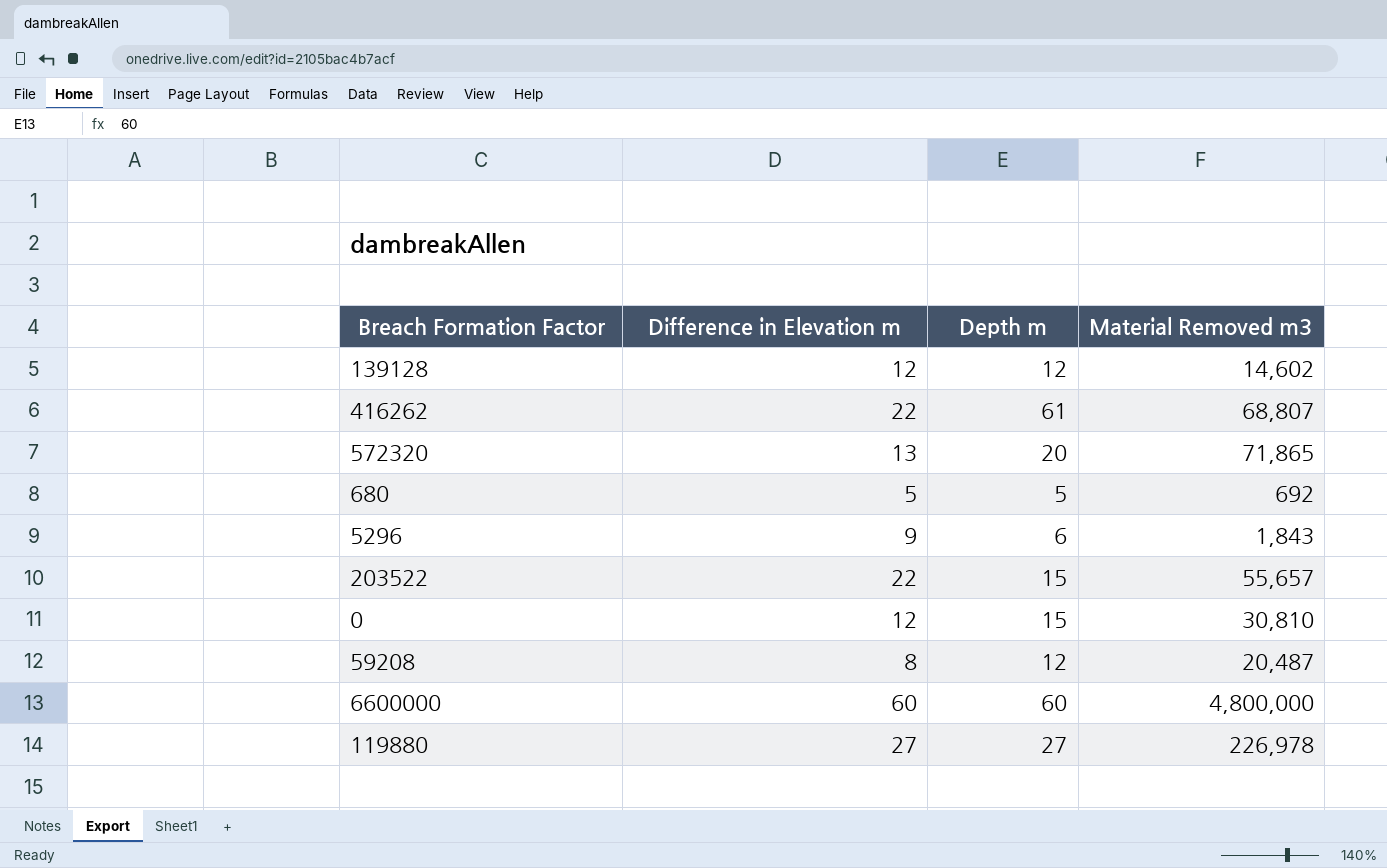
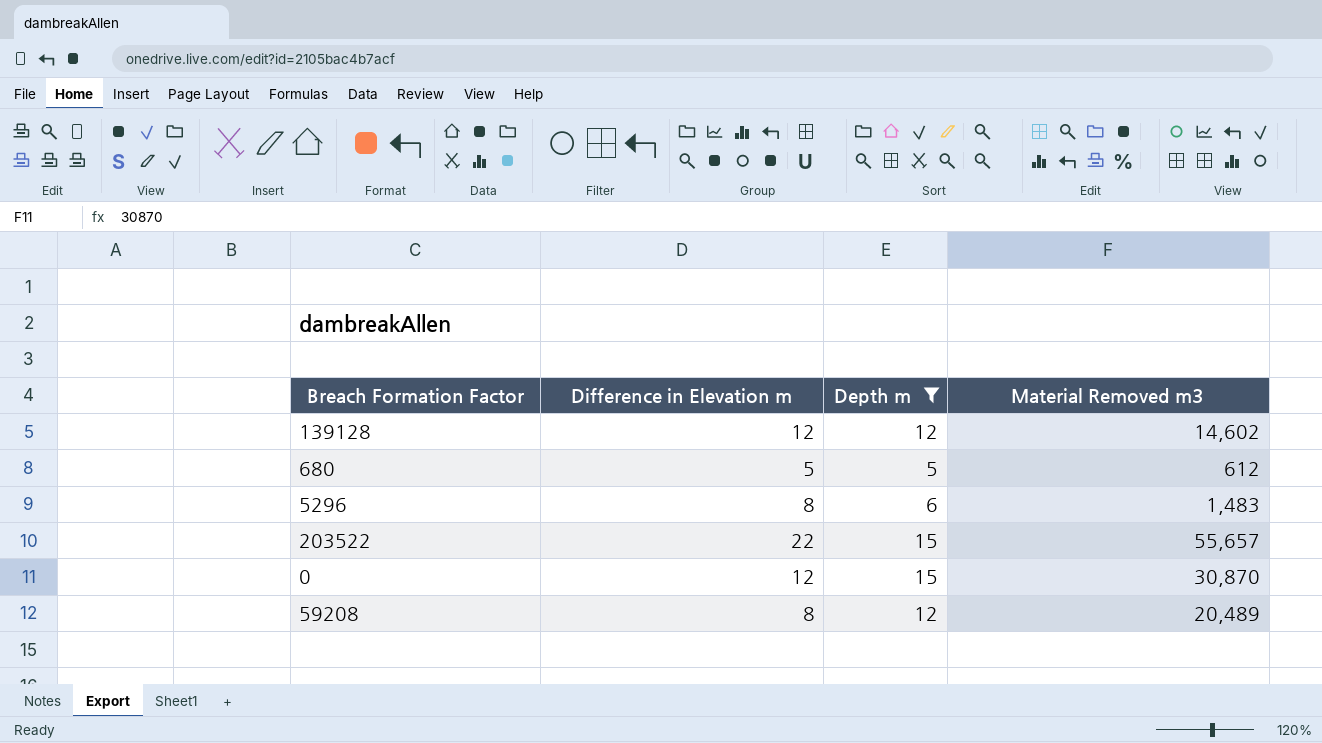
filter: none -> Depth m <= 15
680 | Material Removed m3: 692 -> 612
5296 | Difference in Elevation m: 9 -> 8
5296 | Material Removed m3: 1,843 -> 1,483
0 | Material Removed m3: 30,810 -> 30,870
59208 | Material Removed m3: 20,487 -> 20,489

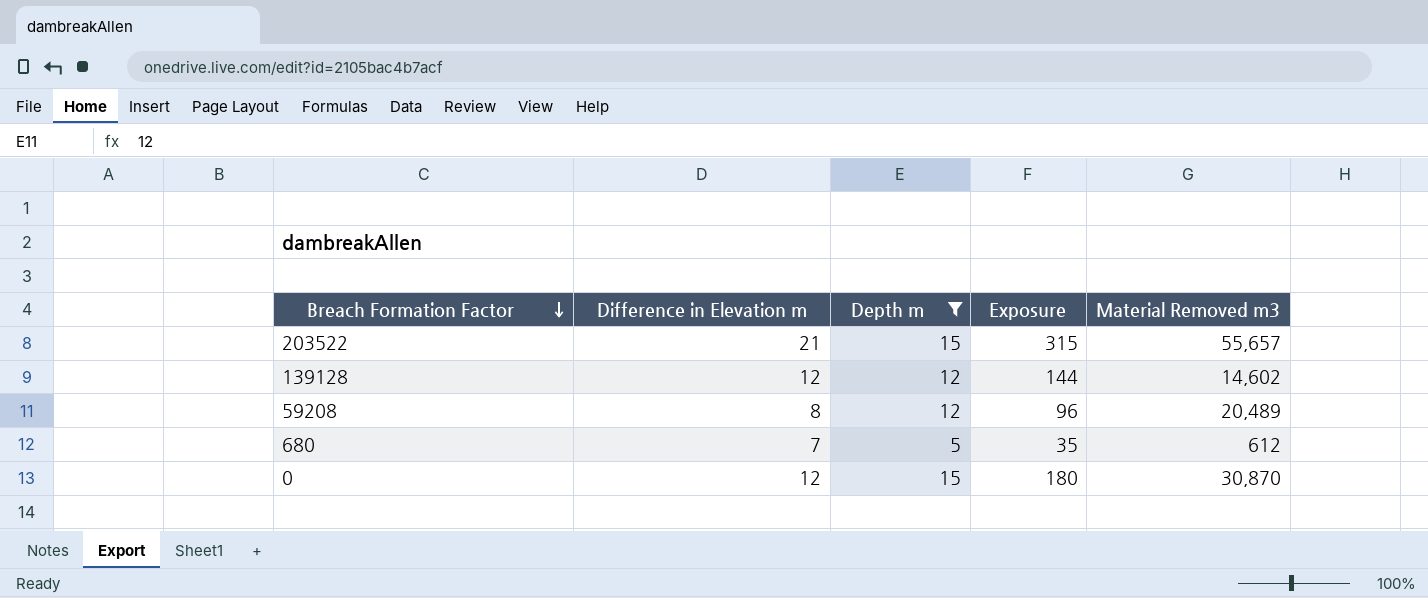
row order: none -> Breach Formation Factor descending
column Exposure | formula: none -> [Difference in Elevation m] * [Depth m]
row 5296: 8 | 6 | 1,483 -> none
203522 | Difference in Elevation m: 22 -> 21
680 | Difference in Elevation m: 5 -> 7

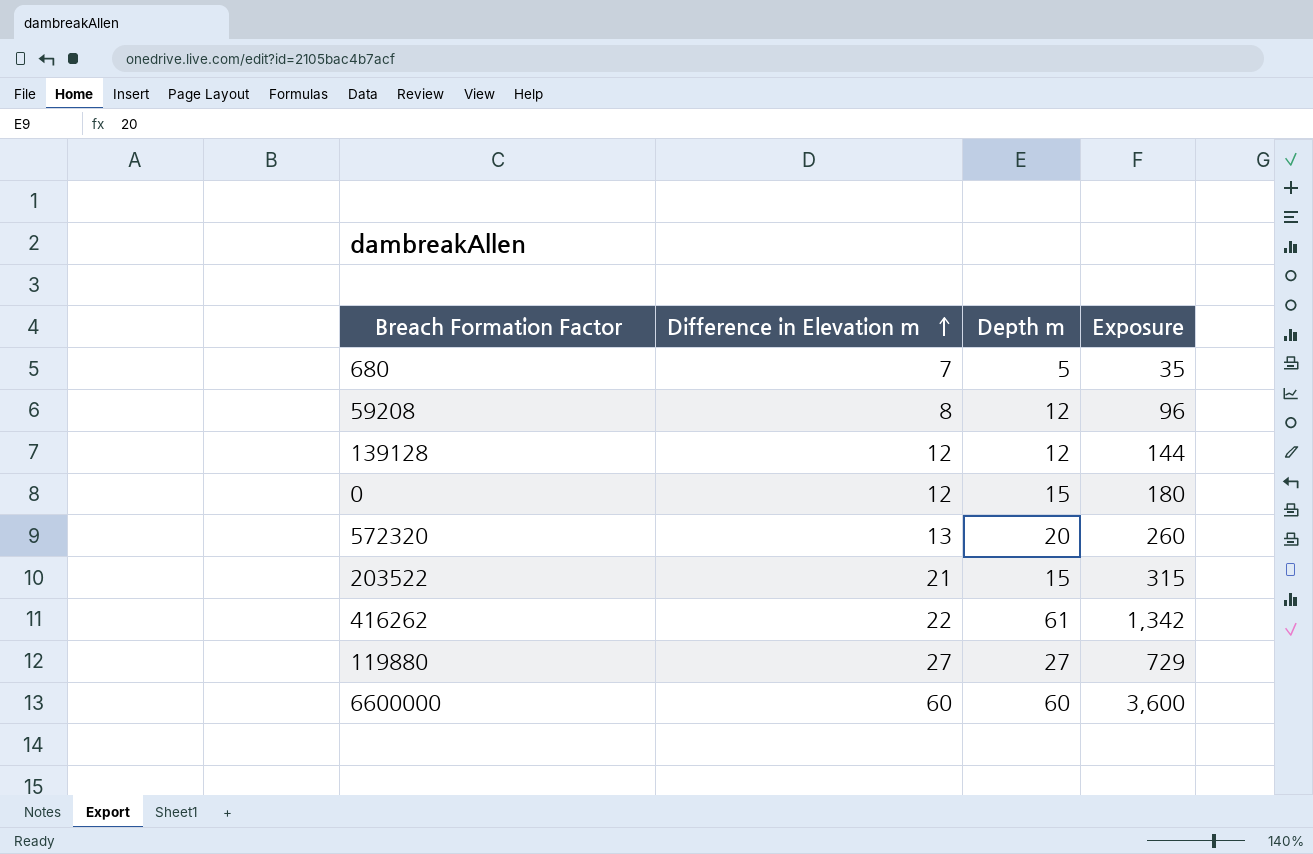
filter: Depth m <= 15 -> none
row order: Breach Formation Factor descending -> Difference in Elevation m ascending
column Material Removed m3 | position: 5 -> none

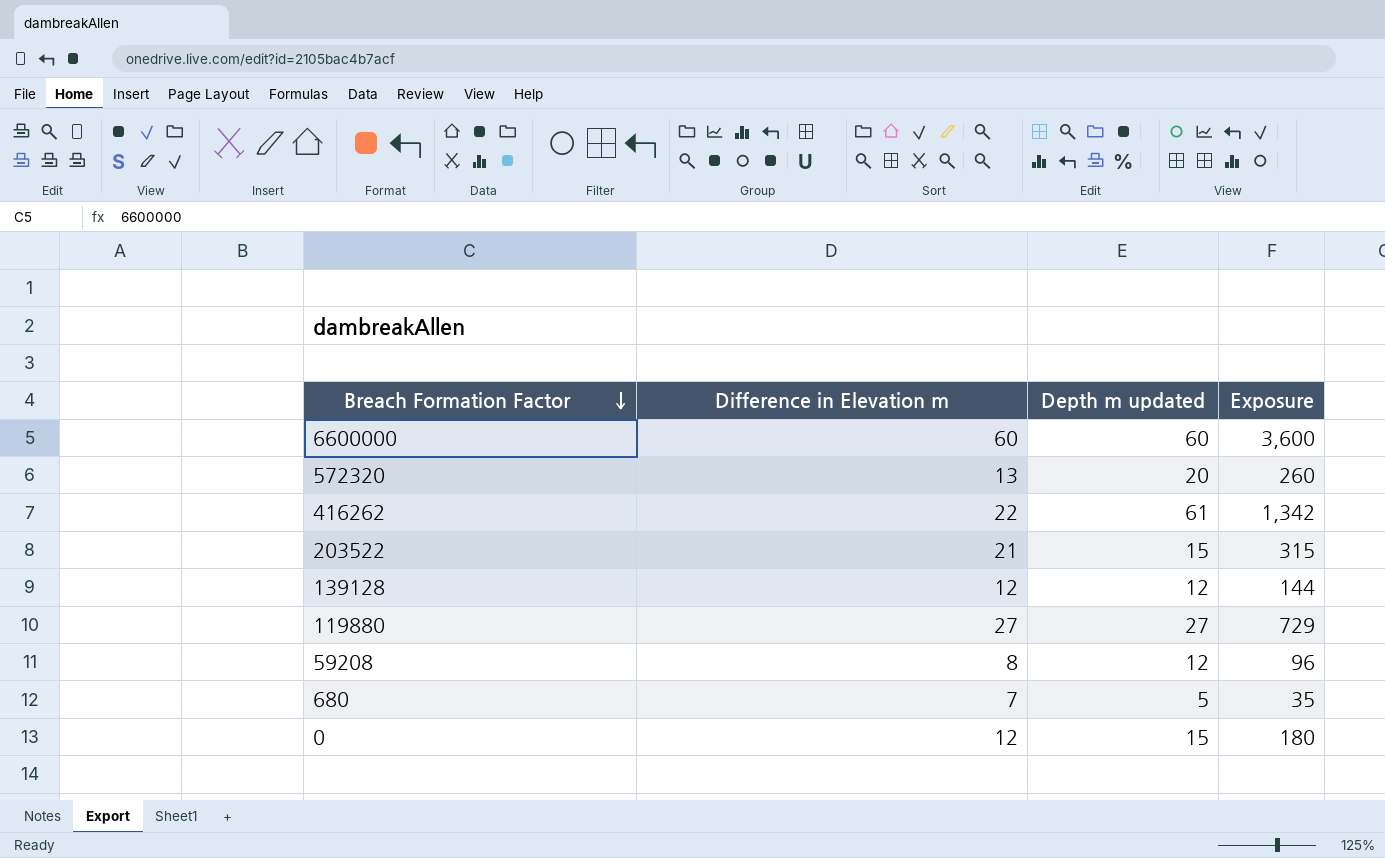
row order: Difference in Elevation m ascending -> Breach Formation Factor descending
column name: Depth m -> Depth m updated

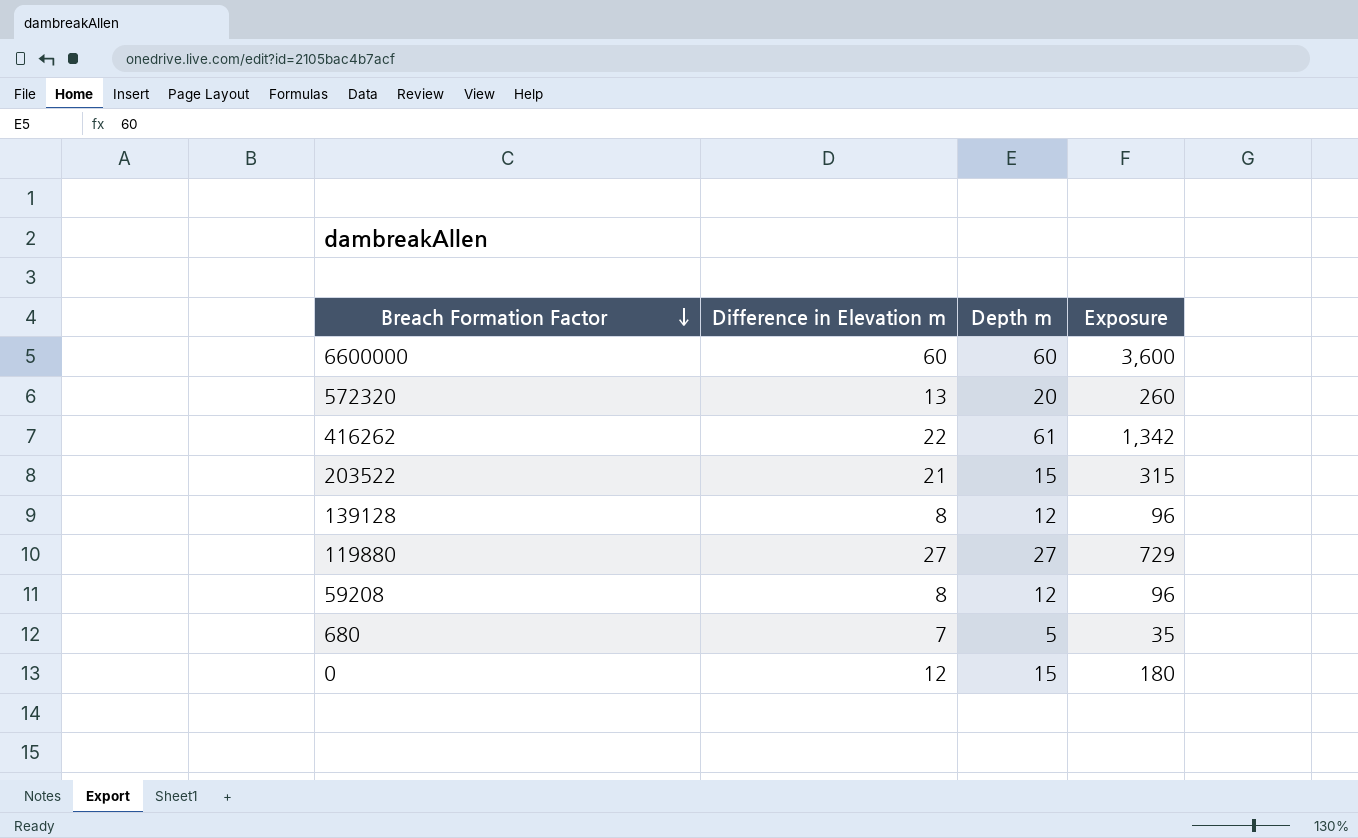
column name: Depth m updated -> Depth m
139128 | Difference in Elevation m: 12 -> 8
139128 | Exposure: 144 -> 96

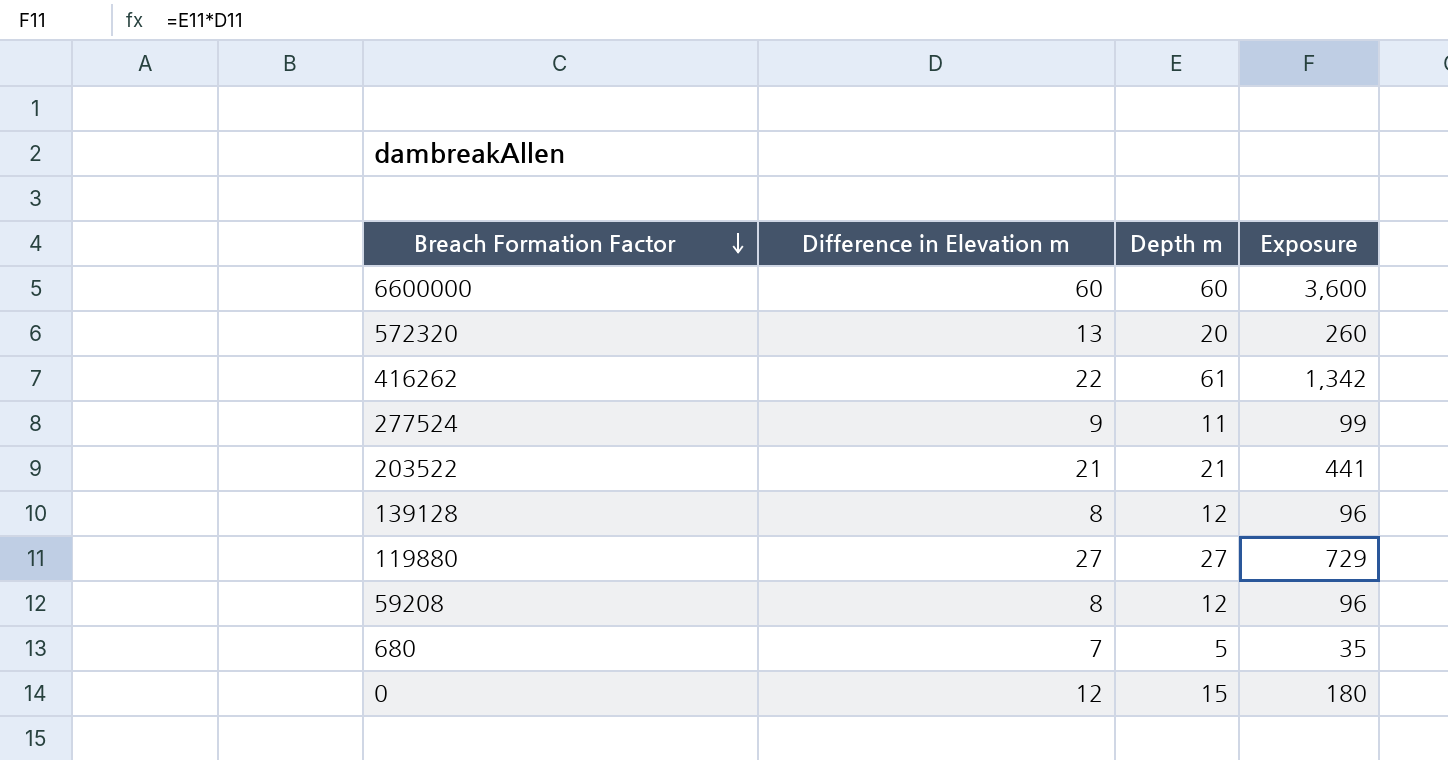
row 277524: none -> 9 | 11 | 99
203522 | Depth m: 15 -> 21
203522 | Exposure: 315 -> 441

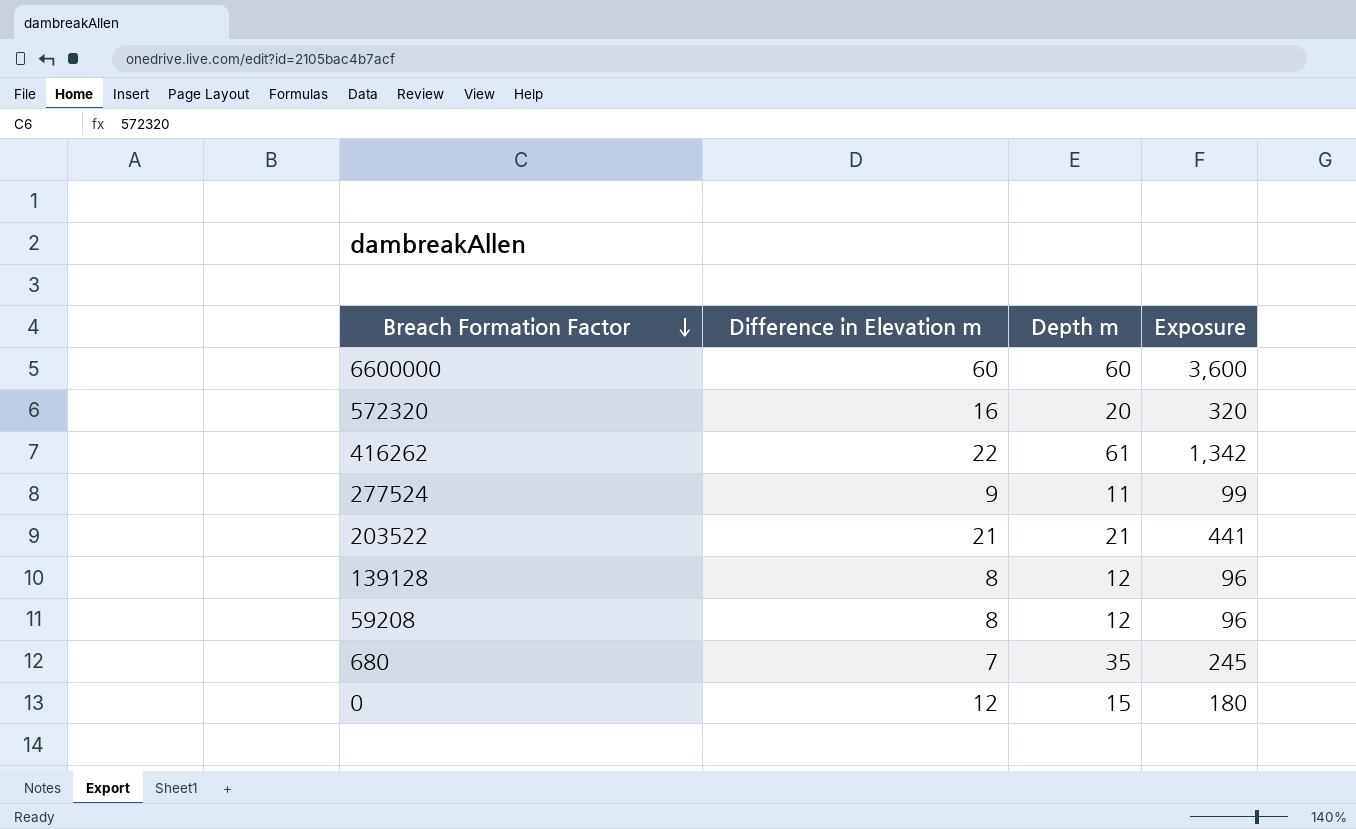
row 119880: 27 | 27 | 729 -> none
572320 | Difference in Elevation m: 13 -> 16
572320 | Exposure: 260 -> 320
680 | Depth m: 5 -> 35
680 | Exposure: 35 -> 245

